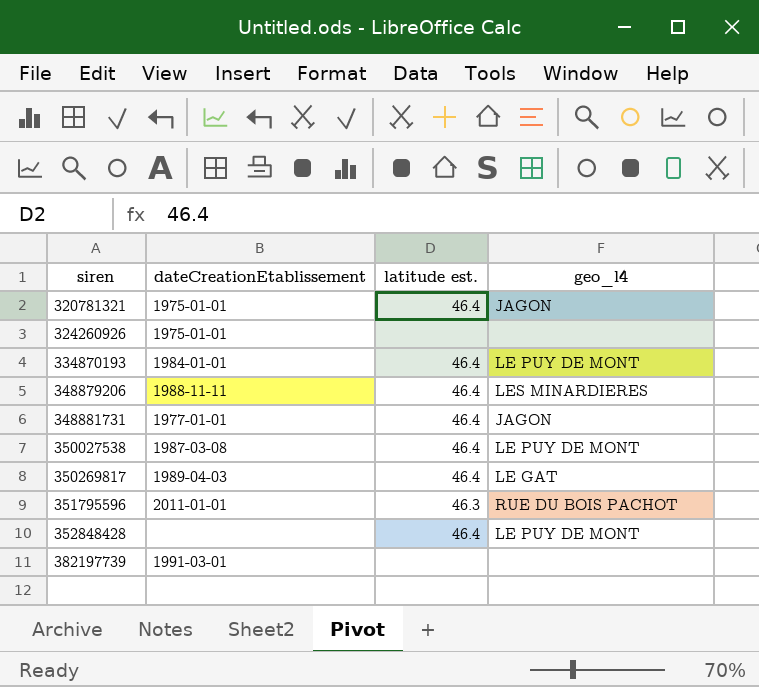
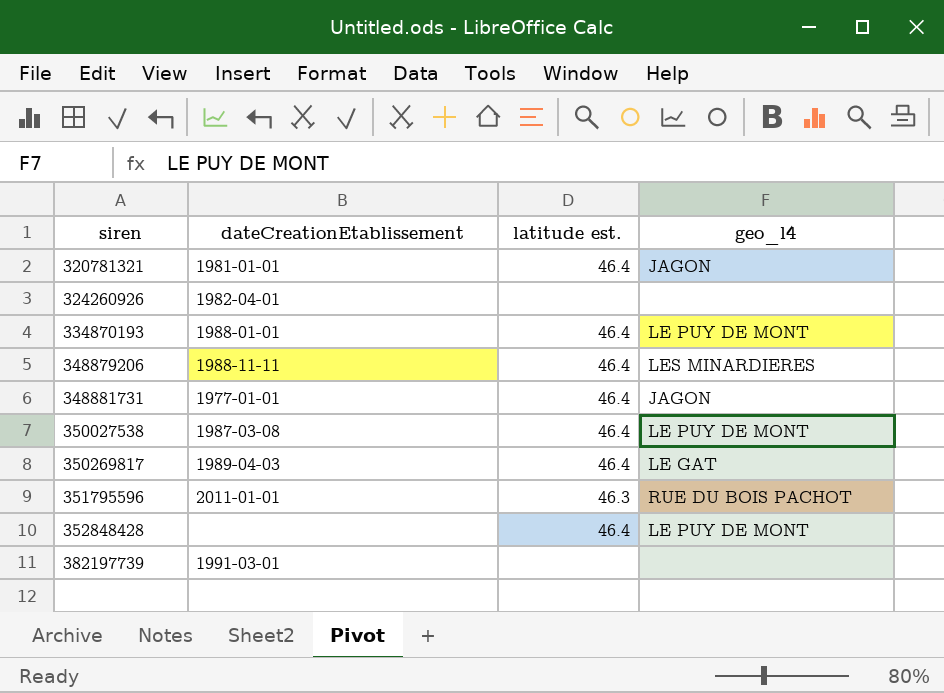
320781321 | dateCreationEtablissement: 1975-01-01 -> 1981-01-01
324260926 | dateCreationEtablissement: 1975-01-01 -> 1982-04-01
334870193 | dateCreationEtablissement: 1984-01-01 -> 1988-01-01

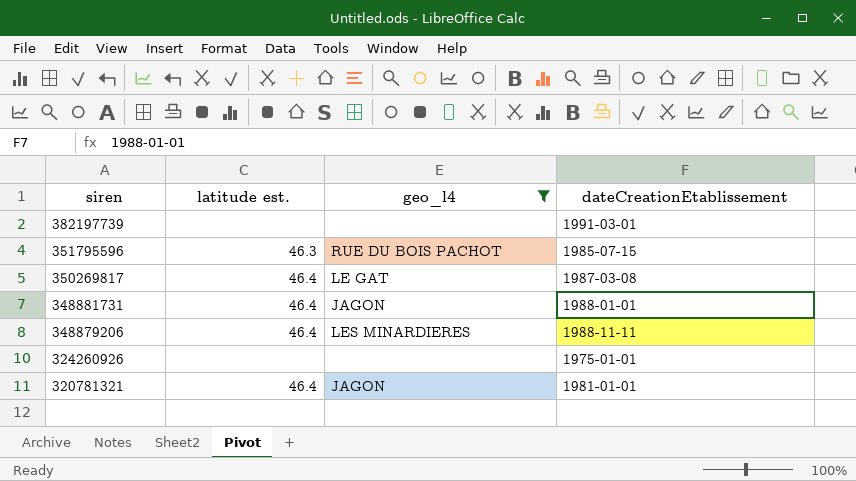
filter: none -> geo_l4 != LE PUY DE MONT
row order: siren ascending -> siren descending
column dateCreationEtablissement | position: 2 -> 4
351795596 | dateCreationEtablissement: 2011-01-01 -> 1985-07-15
350269817 | dateCreationEtablissement: 1989-04-03 -> 1987-03-08
348881731 | dateCreationEtablissement: 1977-01-01 -> 1988-01-01
324260926 | dateCreationEtablissement: 1982-04-01 -> 1975-01-01

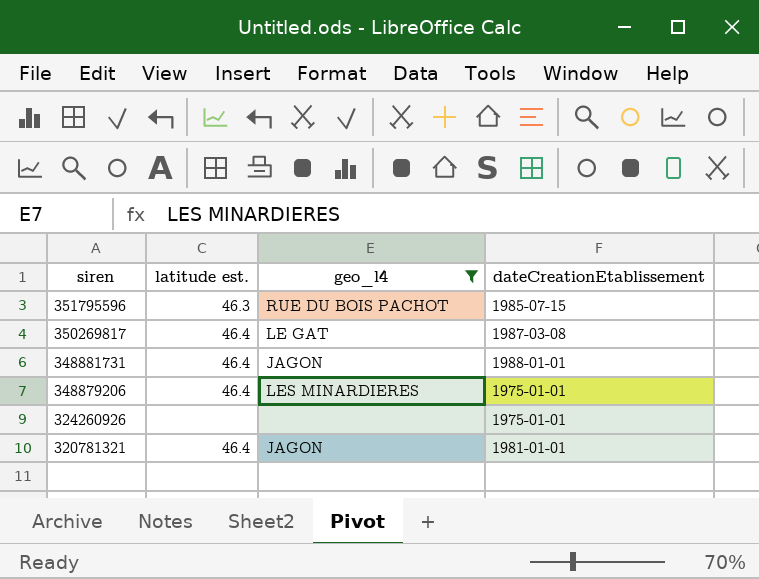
row 382197739: none | none | 1991-03-01 -> none
348879206 | dateCreationEtablissement: 1988-11-11 -> 1975-01-01

